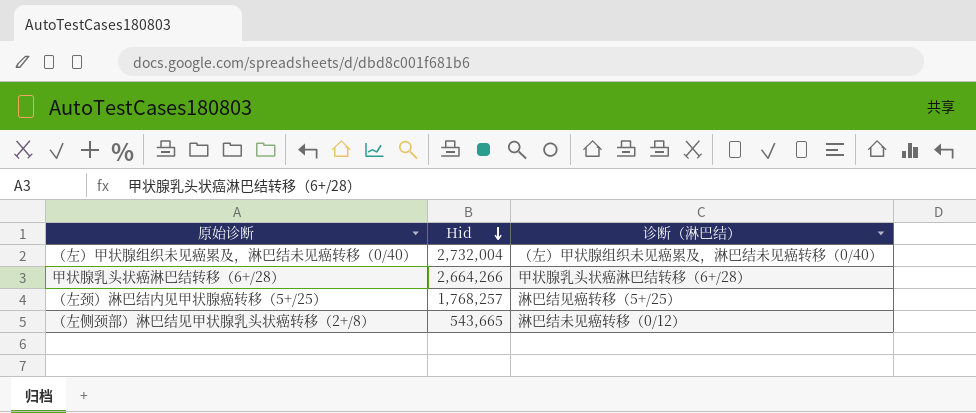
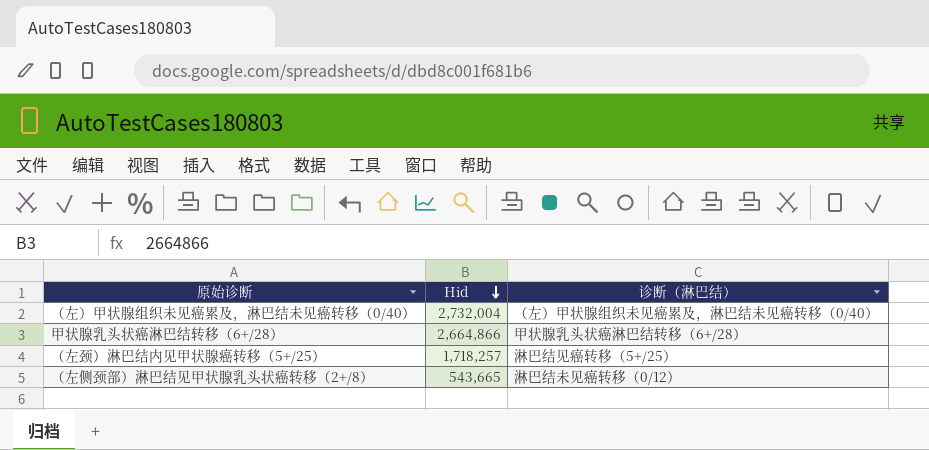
甲状腺乳头状癌淋巴结转移（6+/28） | Hid: 2,664,266 -> 2,664,866
（左颈）淋巴结内见甲状腺癌转移（5+/25） | Hid: 1,768,257 -> 1,718,257

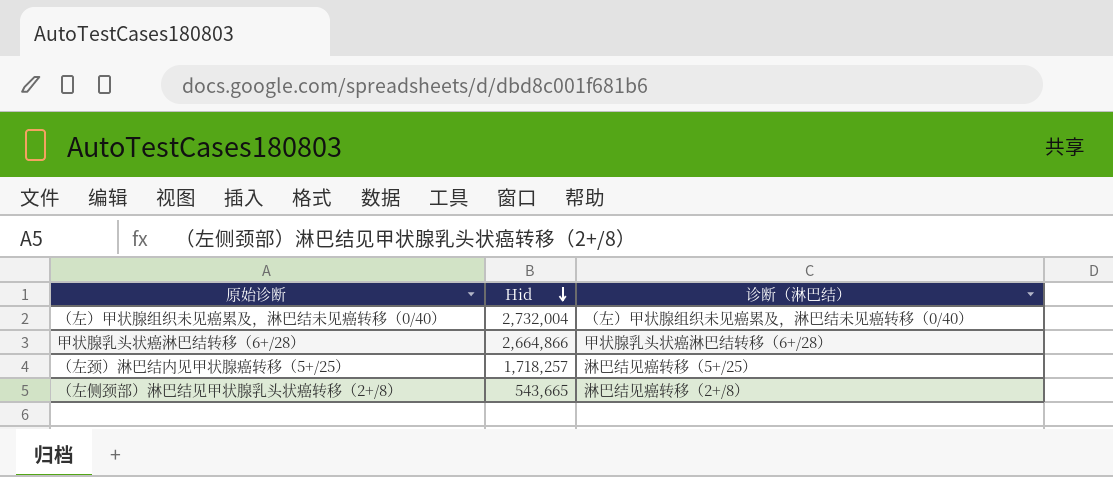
（左侧颈部）淋巴结见甲状腺乳头状癌转移（2+/8） | 诊断（淋巴结）: 淋巴结未见癌转移（0/12） -> 淋巴结见癌转移（2+/8）

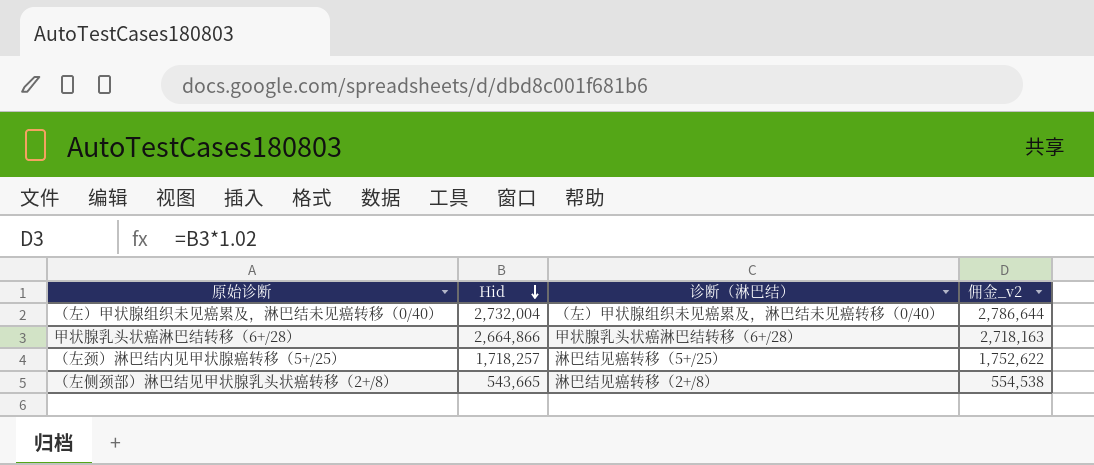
column 佣金_v2 | formula: none -> [Hid] * 1.02

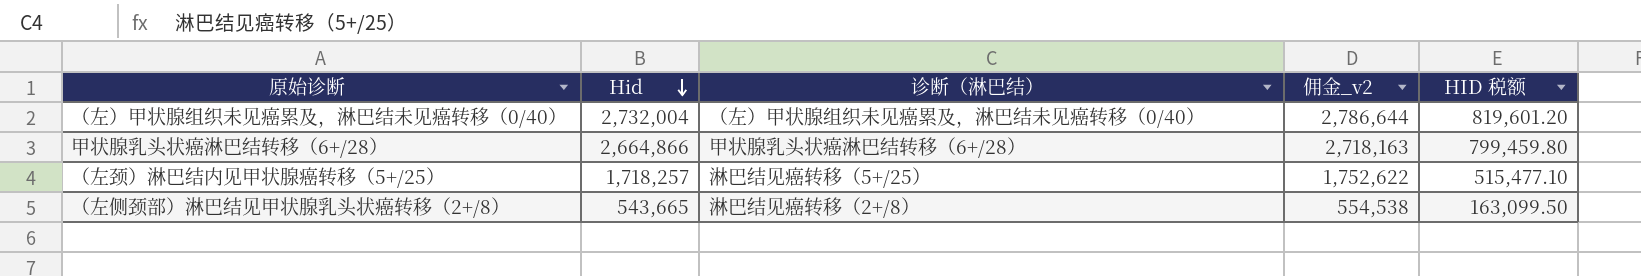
column HID 税额 | formula: none -> [Hid] * 0.3

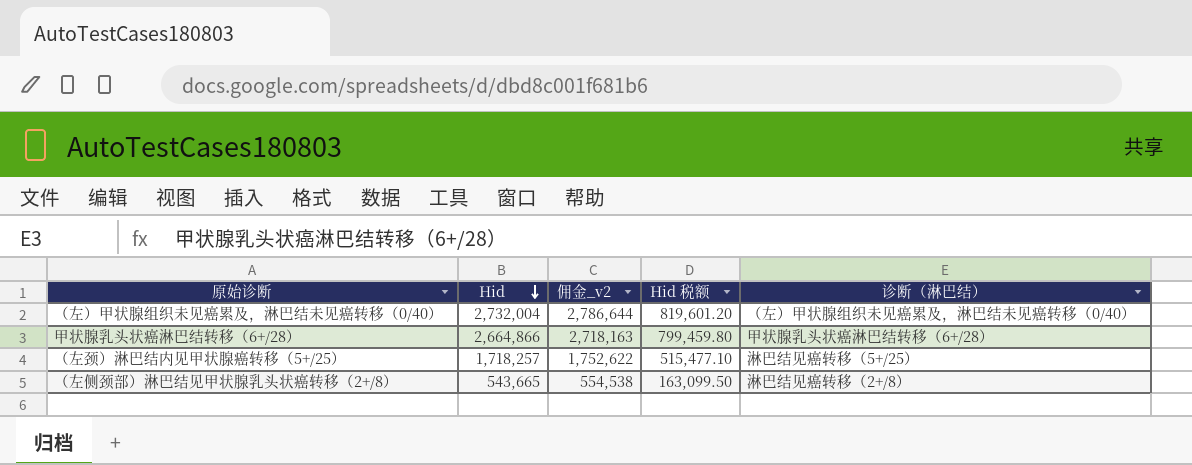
column name: HID 税额 -> Hid 税额
column 诊断（淋巴结） | position: 3 -> 5

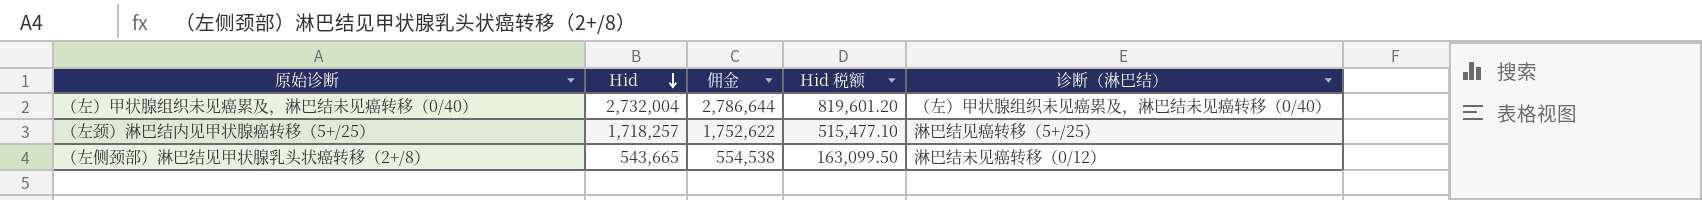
column name: 佣金_v2 -> 佣金
row 甲状腺乳头状癌淋巴结转移（6+/28）: 2,664,866 | 2,718,163 | 799,459.80 | 甲状腺乳头状癌淋巴结转移（6+/28） -> none
（左侧颈部）淋巴结见甲状腺乳头状癌转移（2+/8） | 诊断（淋巴结）: 淋巴结见癌转移（2+/8） -> 淋巴结未见癌转移（0/12）

